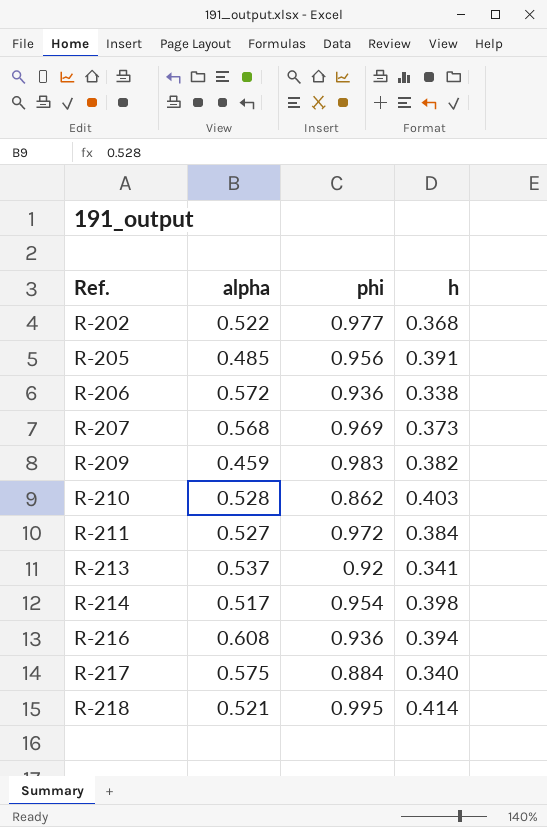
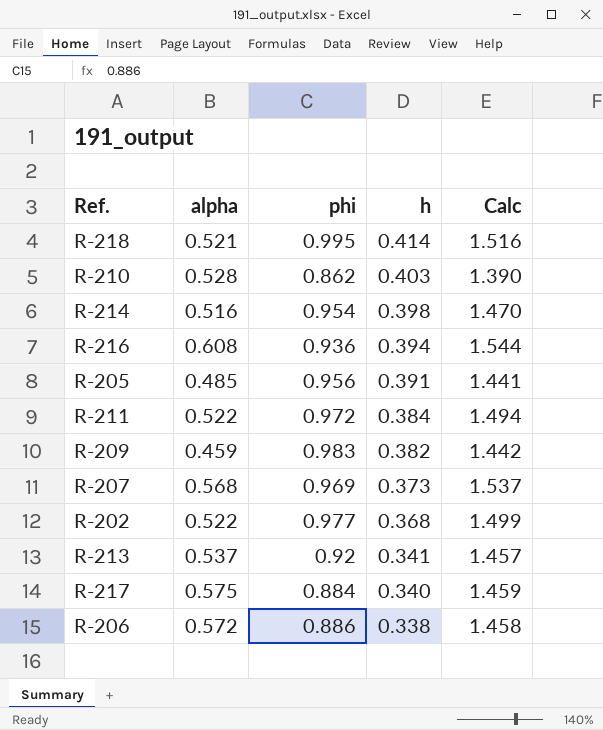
row order: Ref. ascending -> h descending
column Calc | formula: none -> [alpha] + [phi]
R-214 | alpha: 0.517 -> 0.516
R-211 | alpha: 0.527 -> 0.522
R-206 | phi: 0.936 -> 0.886

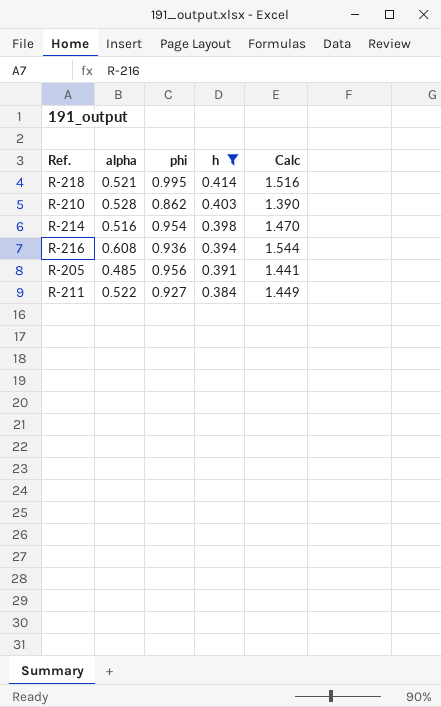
filter: none -> h >= 0.384
R-211 | phi: 0.972 -> 0.927
R-211 | Calc: 1.494 -> 1.449

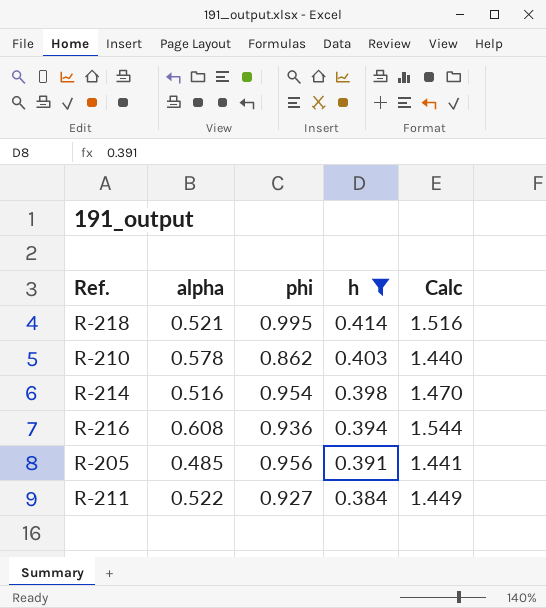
R-210 | alpha: 0.528 -> 0.578
R-210 | Calc: 1.390 -> 1.440

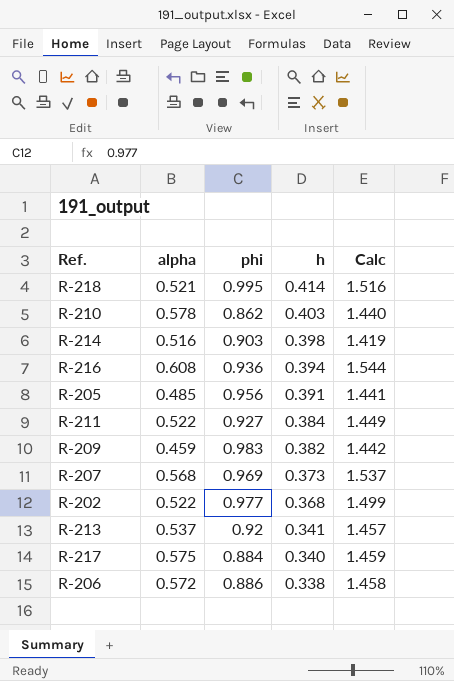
filter: h >= 0.384 -> none
R-214 | phi: 0.954 -> 0.903
R-214 | Calc: 1.470 -> 1.419

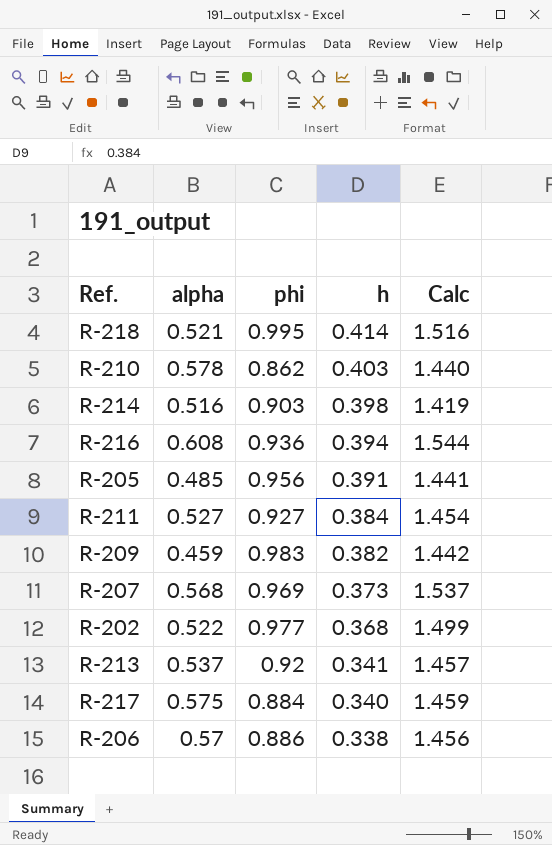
R-211 | alpha: 0.522 -> 0.527
R-211 | Calc: 1.449 -> 1.454
R-206 | alpha: 0.572 -> 0.57
R-206 | Calc: 1.458 -> 1.456

